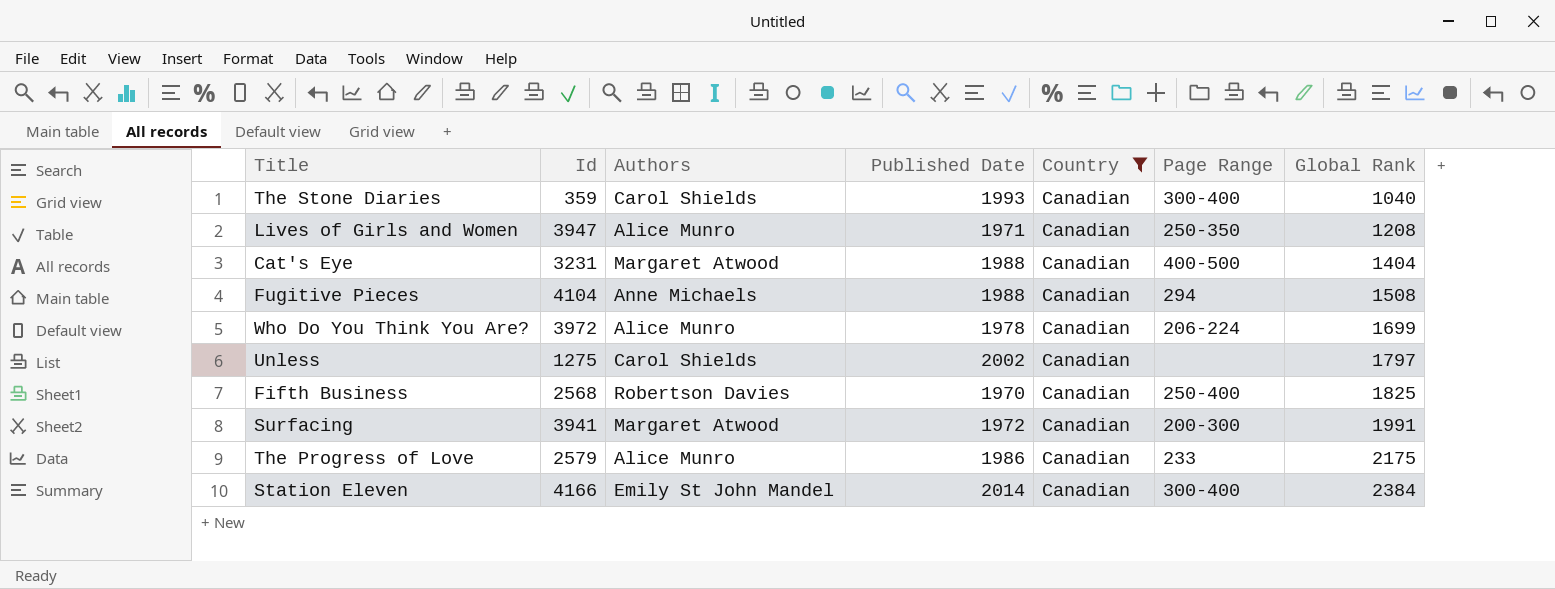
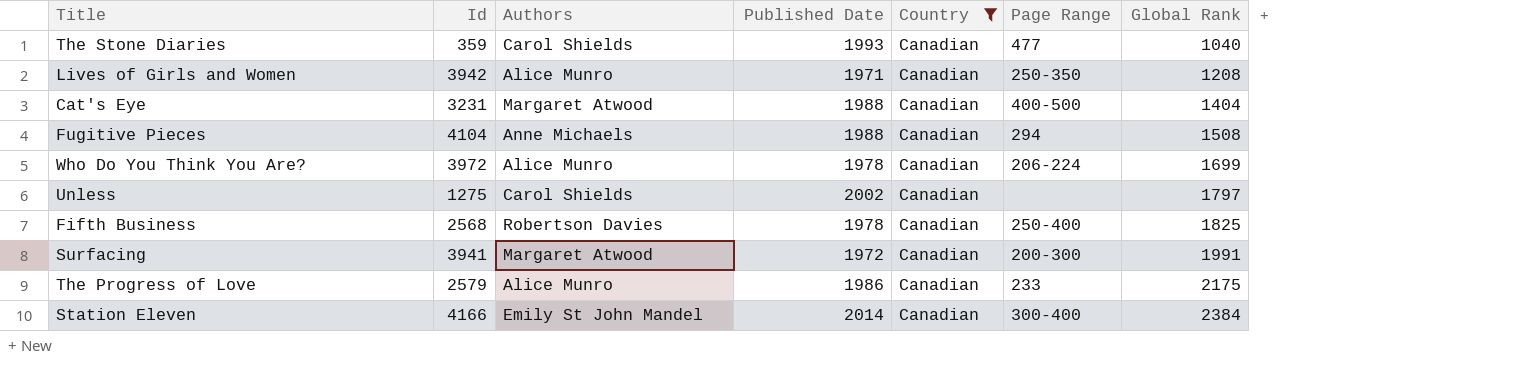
The Stone Diaries | Page Range: 300-400 -> 477
Lives of Girls and Women | Id: 3947 -> 3942
Fifth Business | Published Date: 1970 -> 1978

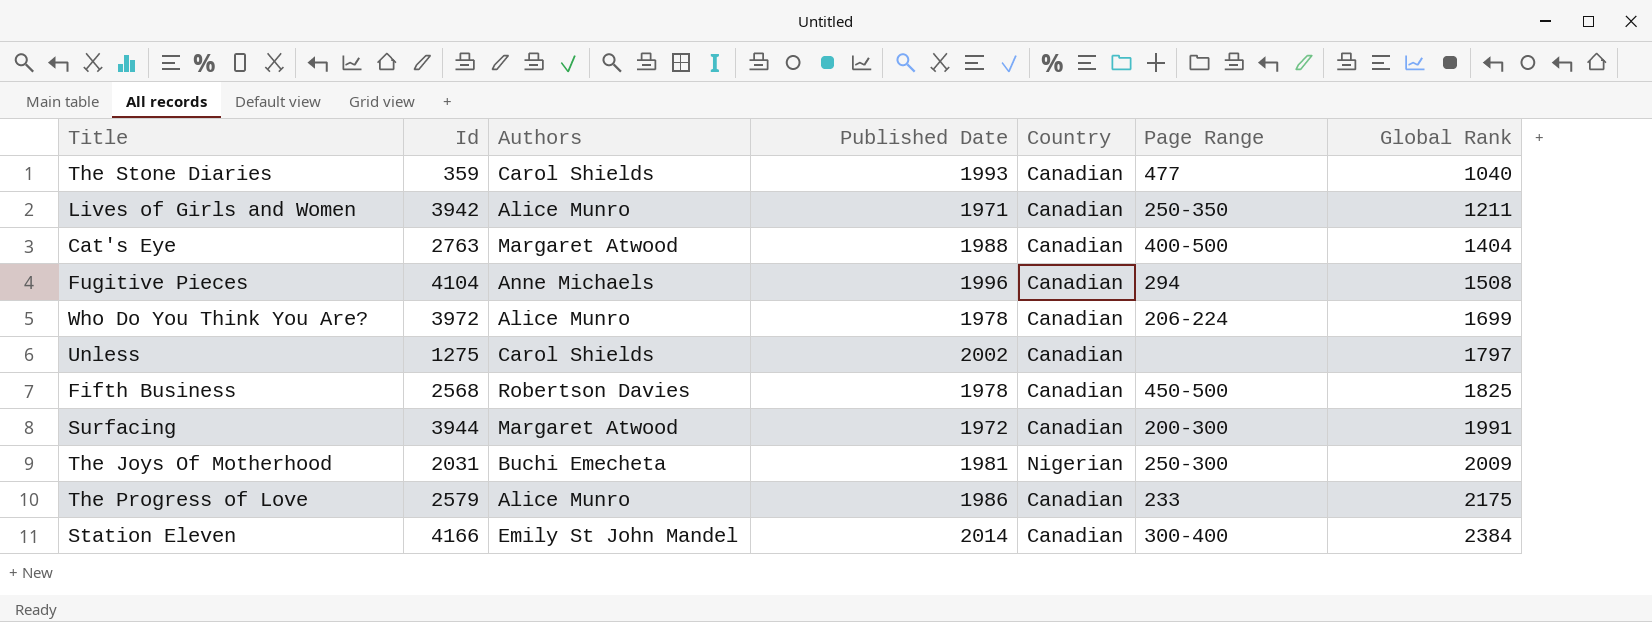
filter: Country = Canadian -> none
Lives of Girls and Women | Global Rank: 1208 -> 1211
Cat's Eye | Id: 3231 -> 2763
Fugitive Pieces | Published Date: 1988 -> 1996
Fifth Business | Page Range: 250-400 -> 450-500
Surfacing | Id: 3941 -> 3944

